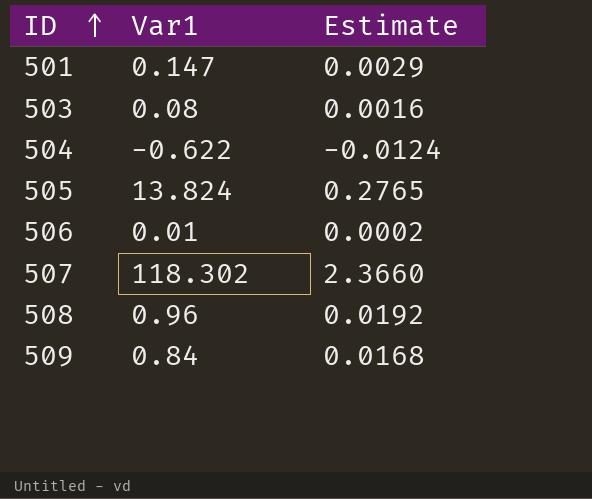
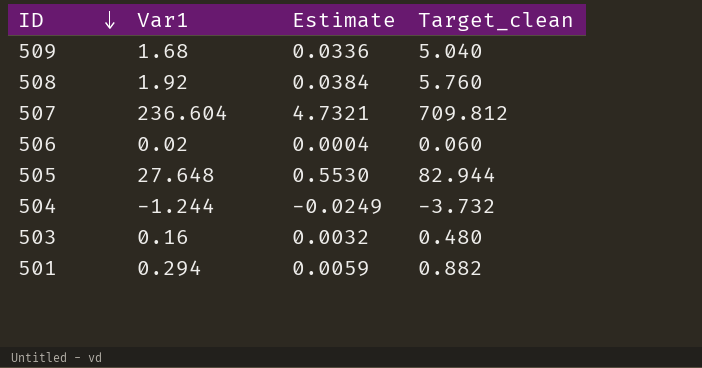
row order: ID ascending -> ID descending
column Target_clean | formula: none -> [Var1] * 3
509 | Var1: 0.84 -> 1.68
509 | Estimate: 0.0168 -> 0.0336
508 | Var1: 0.96 -> 1.92
508 | Estimate: 0.0192 -> 0.0384
507 | Var1: 118.302 -> 236.604
507 | Estimate: 2.3660 -> 4.7321
506 | Var1: 0.01 -> 0.02
506 | Estimate: 0.0002 -> 0.0004
505 | Var1: 13.824 -> 27.648
505 | Estimate: 0.2765 -> 0.5530
504 | Var1: -0.622 -> -1.244
504 | Estimate: -0.0124 -> -0.0249
503 | Var1: 0.08 -> 0.16
503 | Estimate: 0.0016 -> 0.0032
501 | Var1: 0.147 -> 0.294
501 | Estimate: 0.0029 -> 0.0059

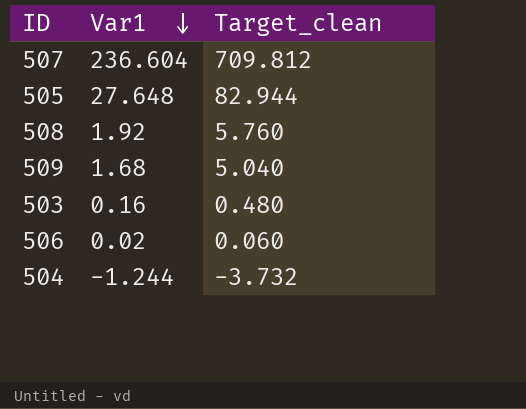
row order: ID descending -> Var1 descending
column Estimate | formula: [Var1] * 0.02 -> none
row 501: 0.294 | 0.0059 | 0.882 -> none

